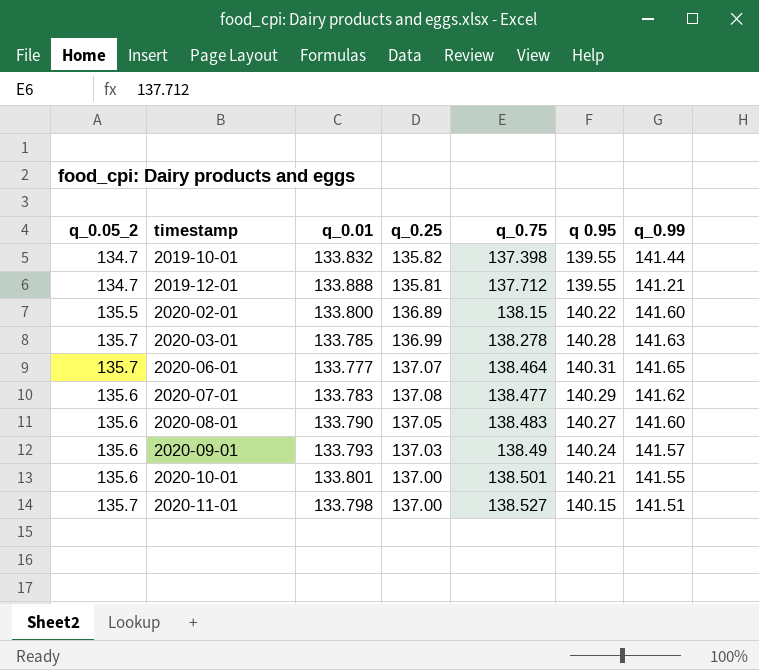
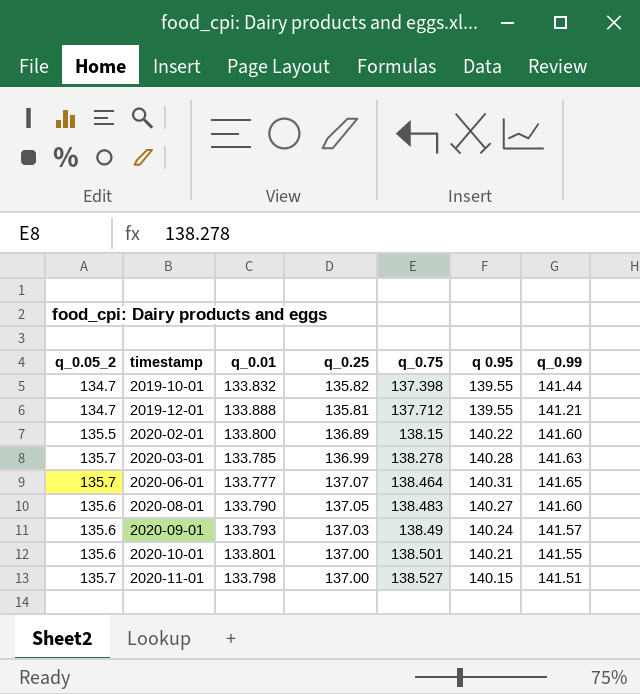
row 2020-07-01: 135.6 | 133.783 | 137.08 | 138.477 | 140.29 | 141.62 -> none

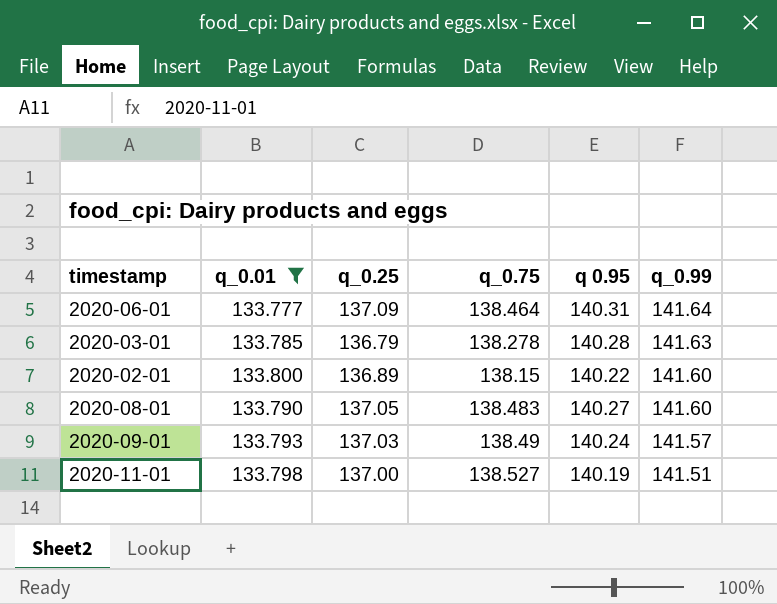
filter: none -> q_0.01 <= 133.800
row order: timestamp ascending -> q_0.99 descending
column q_0.05_2 | position: 1 -> none
2020-06-01 | q_0.25: 137.07 -> 137.09
2020-06-01 | q_0.99: 141.65 -> 141.64
2020-03-01 | q_0.25: 136.99 -> 136.79
2020-11-01 | q 0.95: 140.15 -> 140.19

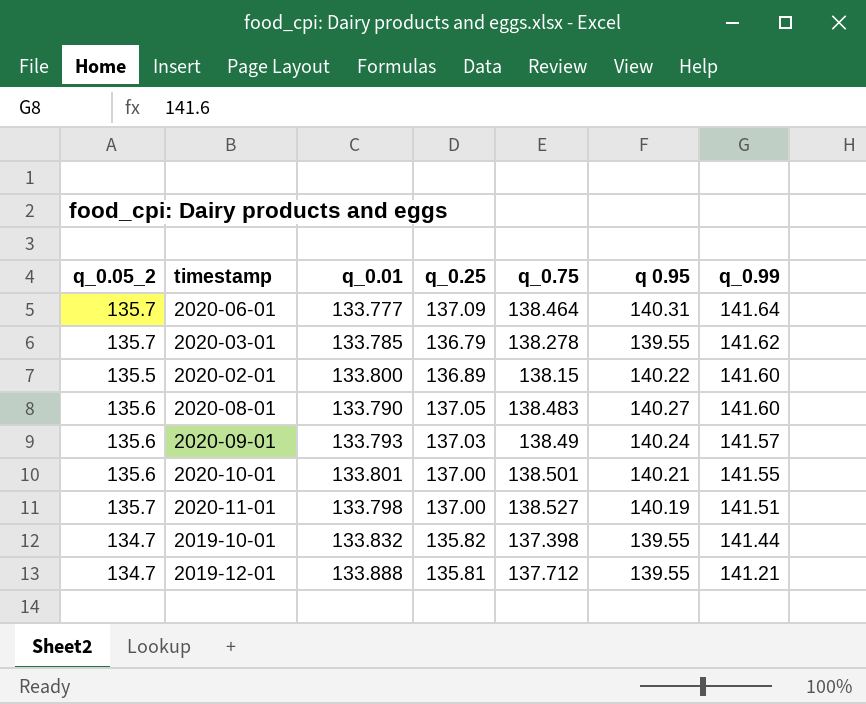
filter: q_0.01 <= 133.800 -> none
column q_0.05_2 | position: none -> 1
2020-03-01 | q 0.95: 140.28 -> 139.55
2020-03-01 | q_0.99: 141.63 -> 141.62

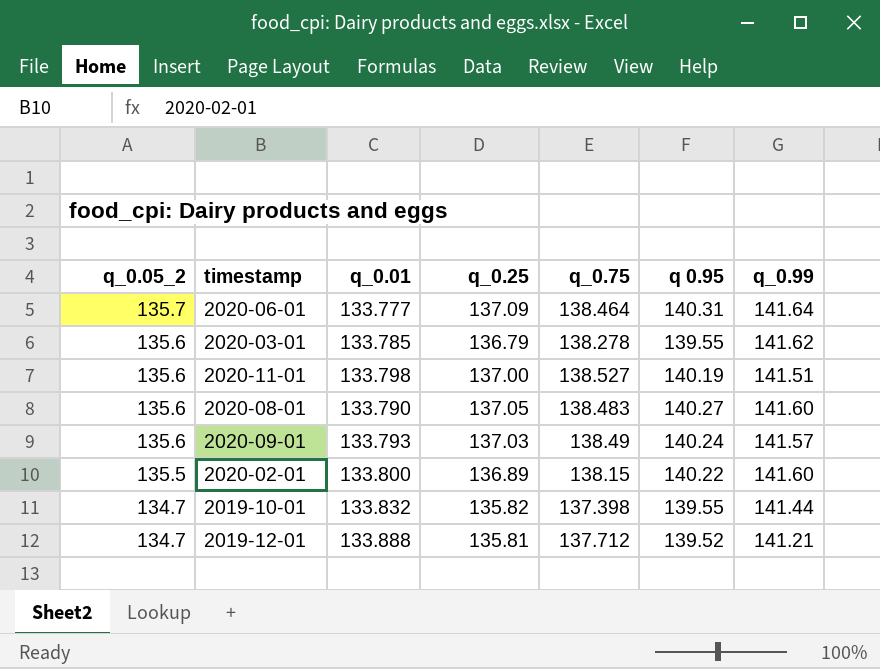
row order: q_0.99 descending -> q_0.05_2 descending
row 2020-10-01: 135.6 | 133.801 | 137.00 | 138.501 | 140.21 | 141.55 -> none
2020-03-01 | q_0.05_2: 135.7 -> 135.6
2020-11-01 | q_0.05_2: 135.7 -> 135.6
2019-12-01 | q 0.95: 139.55 -> 139.52

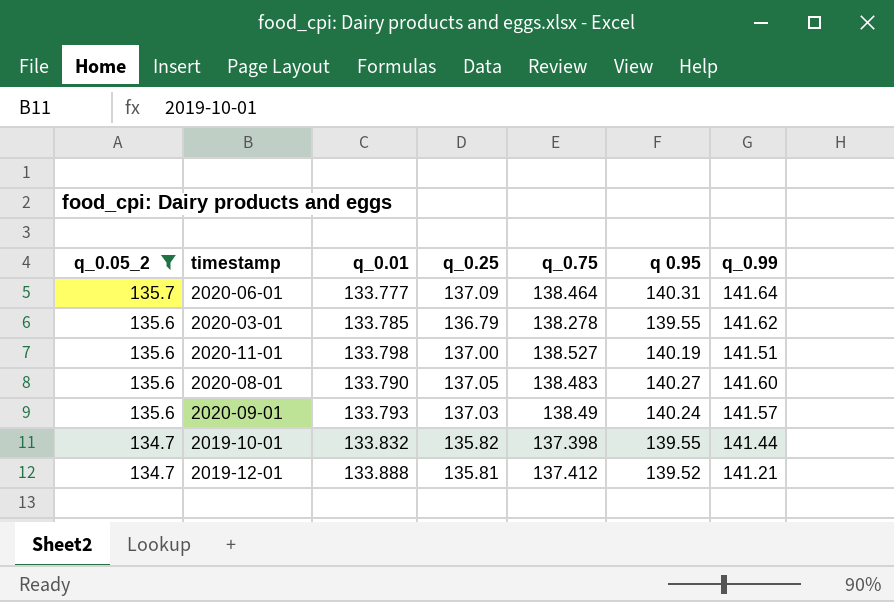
filter: none -> q_0.05_2 != 135.5
2019-12-01 | q_0.75: 137.712 -> 137.412

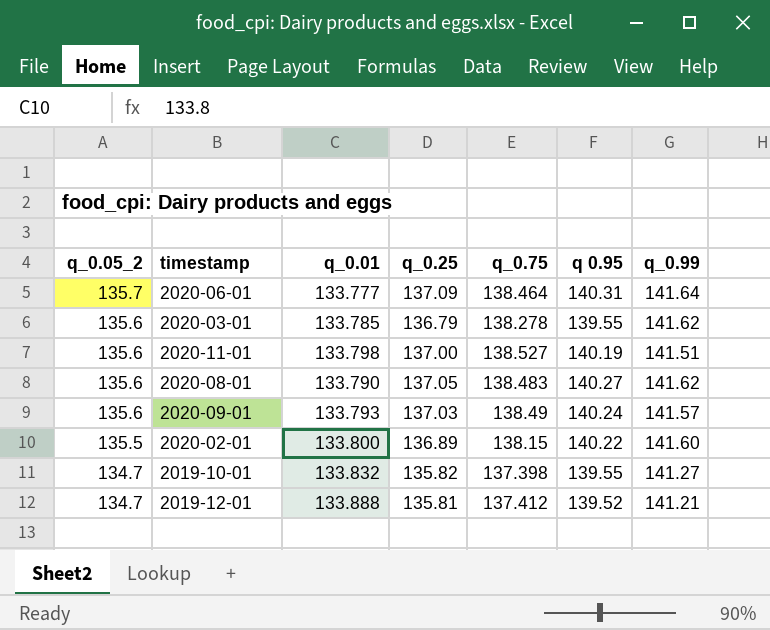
filter: q_0.05_2 != 135.5 -> none
2020-08-01 | q_0.99: 141.60 -> 141.62
2019-10-01 | q_0.99: 141.44 -> 141.27

